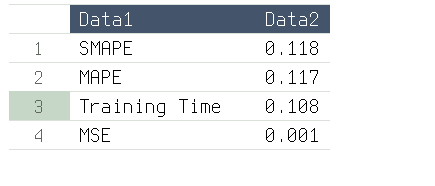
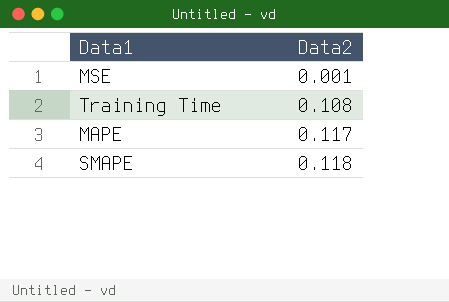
row order: Data2 descending -> Data2 ascending

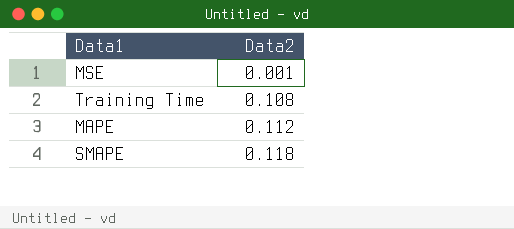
MAPE | Data2: 0.117 -> 0.112

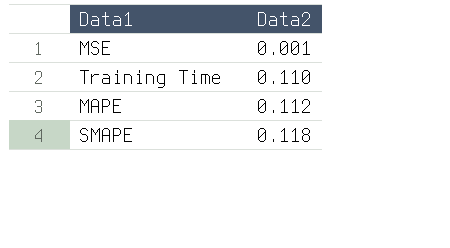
Training Time | Data2: 0.108 -> 0.110

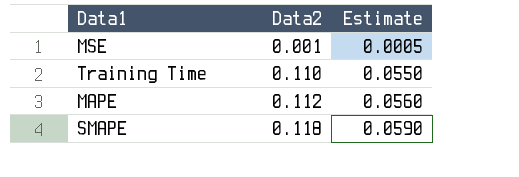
column Estimate | formula: none -> [Data2] * 0.5

